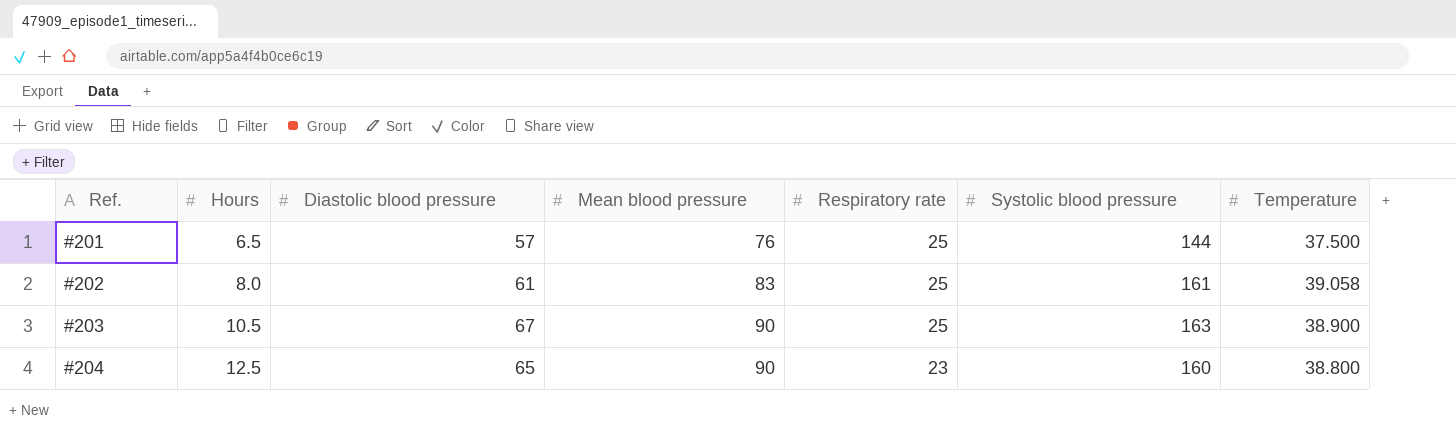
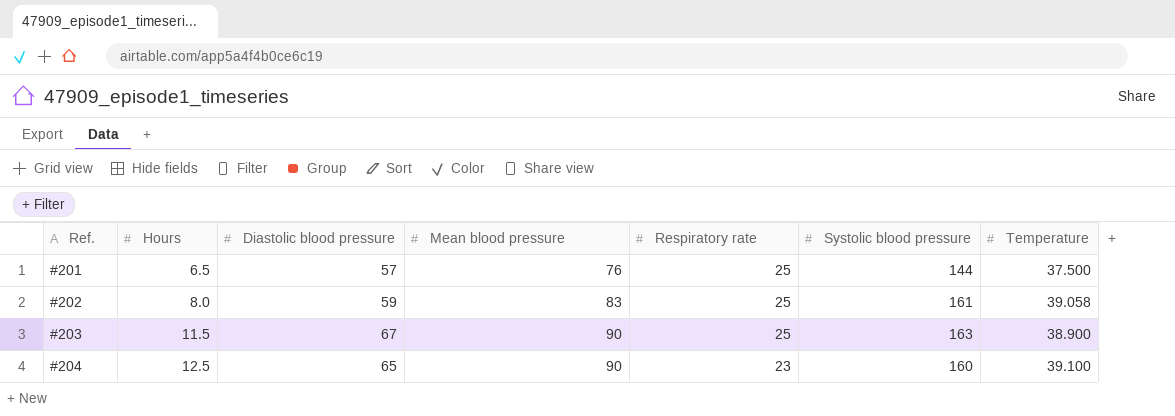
#202 | Diastolic blood pressure: 61 -> 59
#203 | Hours: 10.5 -> 11.5
#204 | Temperature: 38.800 -> 39.100

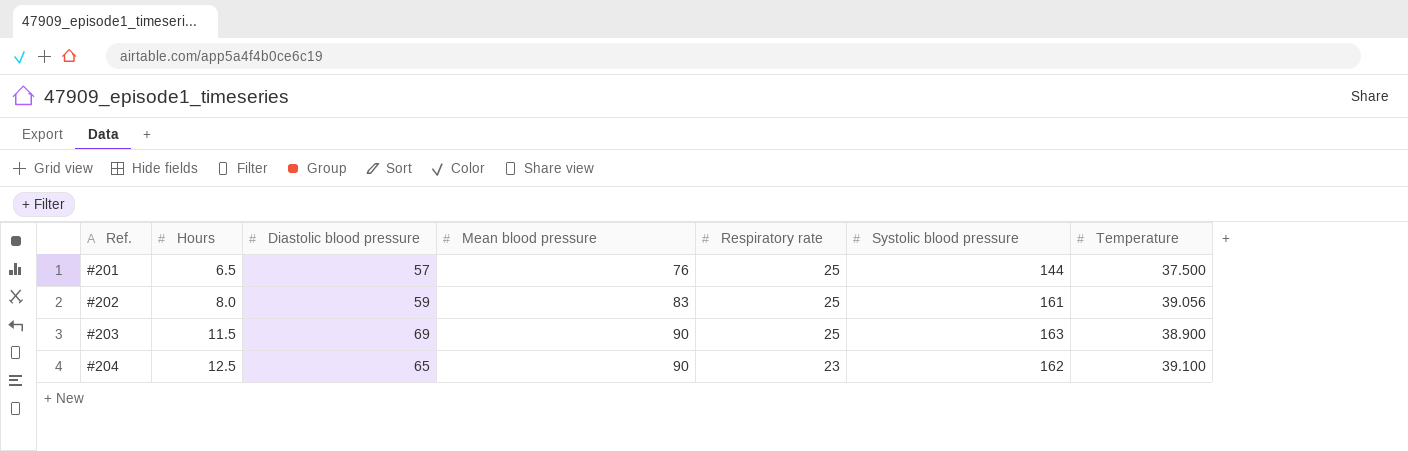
#202 | Temperature: 39.058 -> 39.056
#203 | Diastolic blood pressure: 67 -> 69
#204 | Systolic blood pressure: 160 -> 162

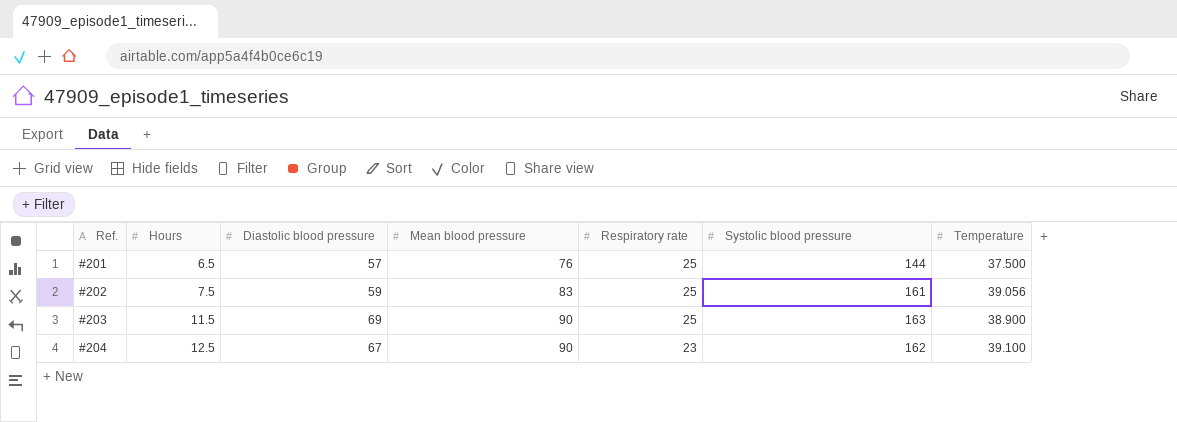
#202 | Hours: 8.0 -> 7.5
#204 | Diastolic blood pressure: 65 -> 67

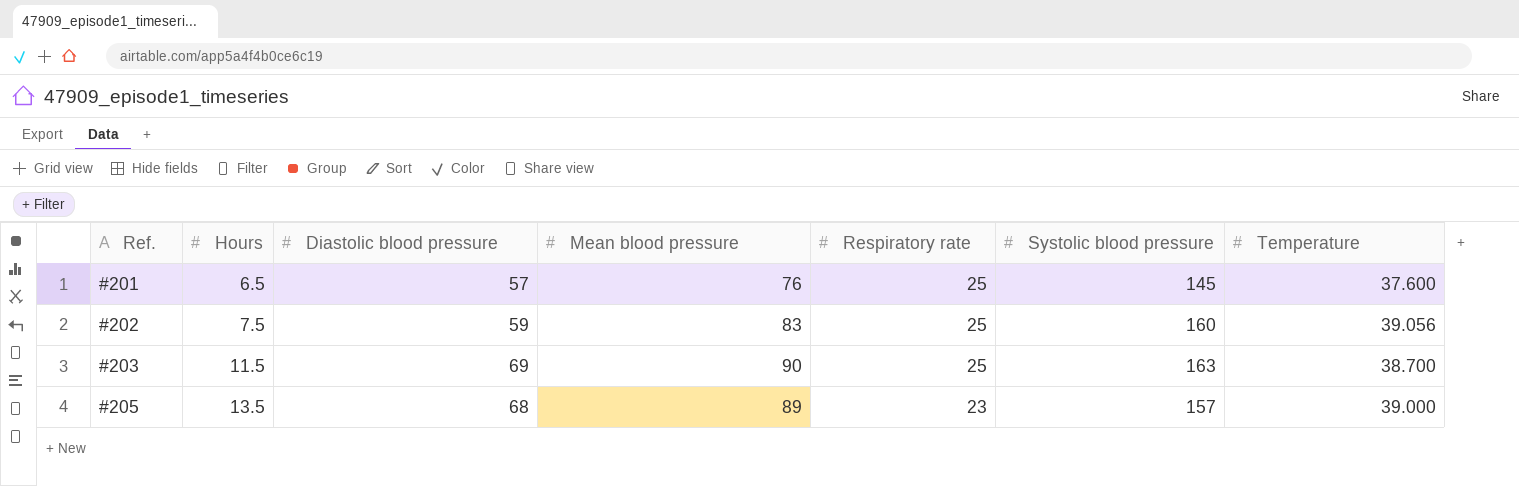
row #204: 12.5 | 67 | 90 | 23 | 162 | 39.100 -> none
#201 | Systolic blood pressure: 144 -> 145
#201 | Temperature: 37.500 -> 37.600
#202 | Systolic blood pressure: 161 -> 160
#203 | Temperature: 38.900 -> 38.700
row #205: none -> 13.5 | 68 | 89 | 23 | 157 | 39.000

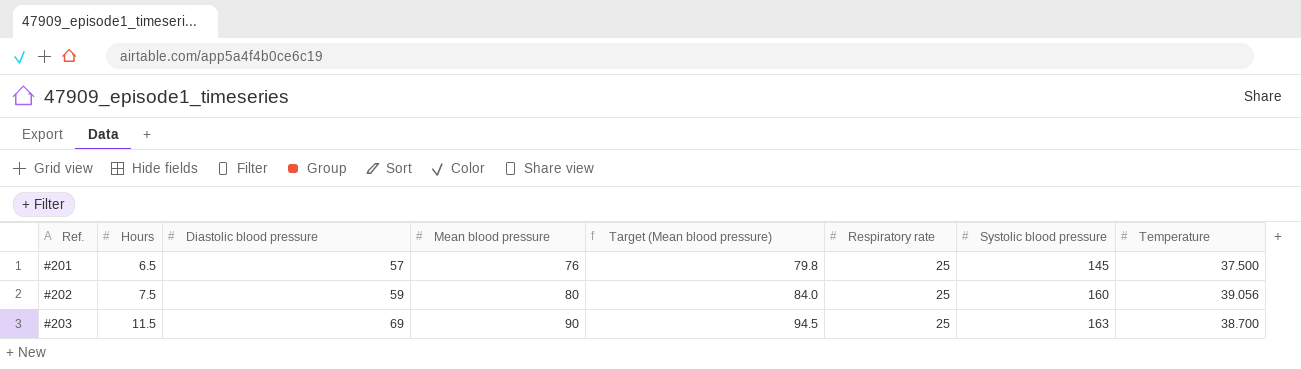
column Target (Mean blood pressure) | formula: none -> [Mean blood pressure] * 1.05
row #205: 13.5 | 68 | 89 | 23 | 157 | 39.000 -> none
#201 | Temperature: 37.600 -> 37.500
#202 | Mean blood pressure: 83 -> 80

